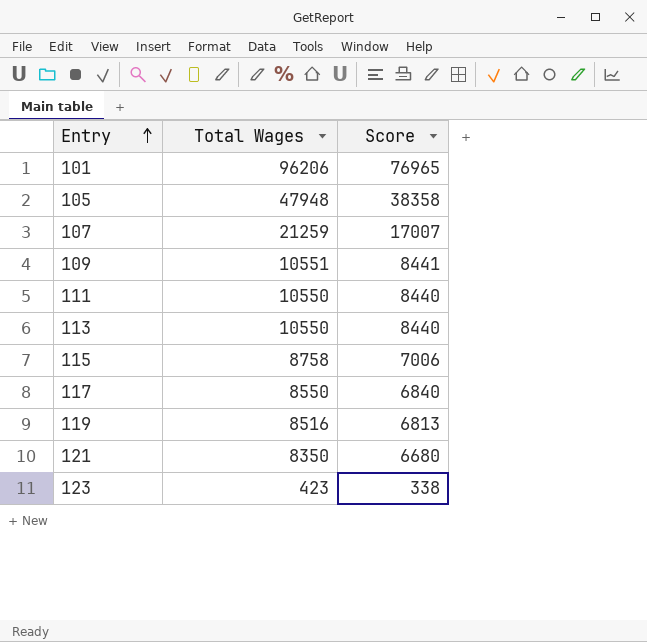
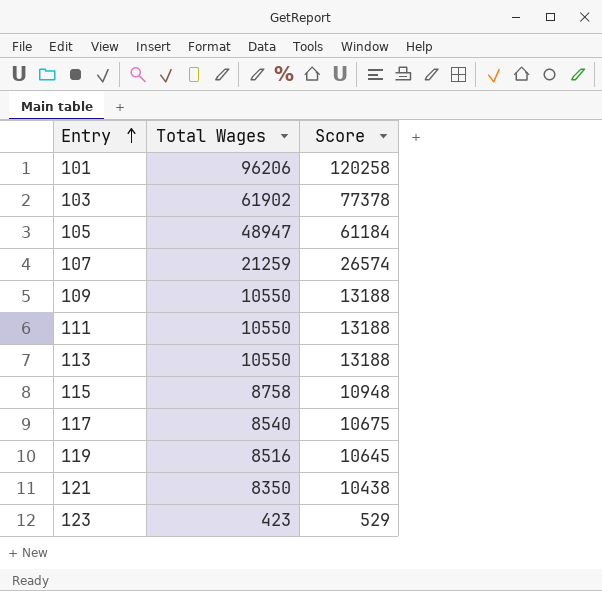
column Score | formula: [Total Wages] * 0.8 -> [Total Wages] * 1.25
row 103: none -> 61902 | 77378
105 | Total Wages: 47948 -> 48947
109 | Total Wages: 10551 -> 10550
117 | Total Wages: 8550 -> 8540

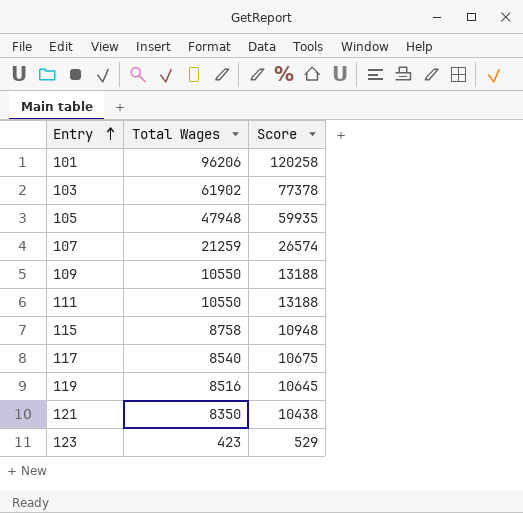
row 113: 10550 | 13188 -> none
105 | Total Wages: 48947 -> 47948
105 | Score: 61184 -> 59935

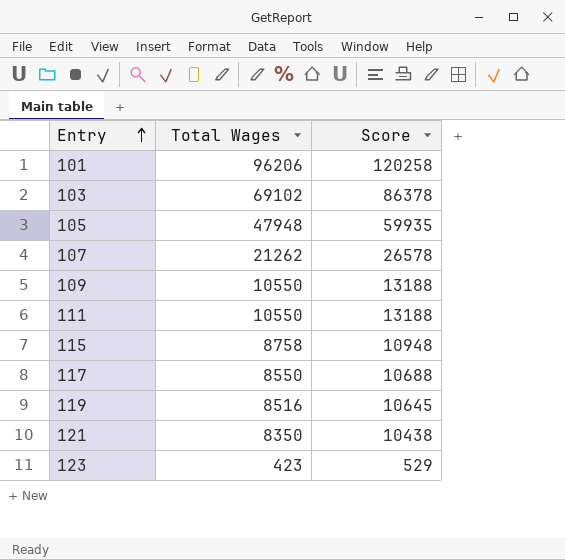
103 | Total Wages: 61902 -> 69102
103 | Score: 77378 -> 86378
107 | Total Wages: 21259 -> 21262
107 | Score: 26574 -> 26578
117 | Total Wages: 8540 -> 8550
117 | Score: 10675 -> 10688

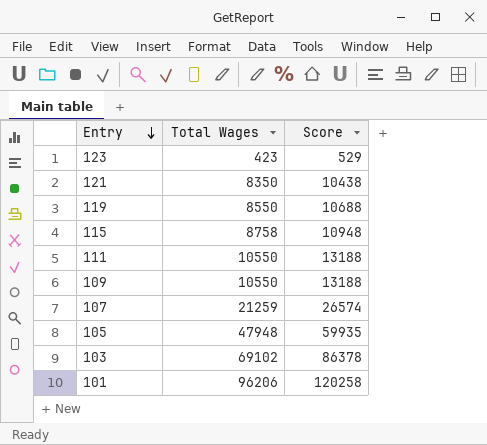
row order: Entry ascending -> Entry descending
row 117: 8550 | 10688 -> none
119 | Total Wages: 8516 -> 8550
119 | Score: 10645 -> 10688
107 | Total Wages: 21262 -> 21259
107 | Score: 26578 -> 26574

